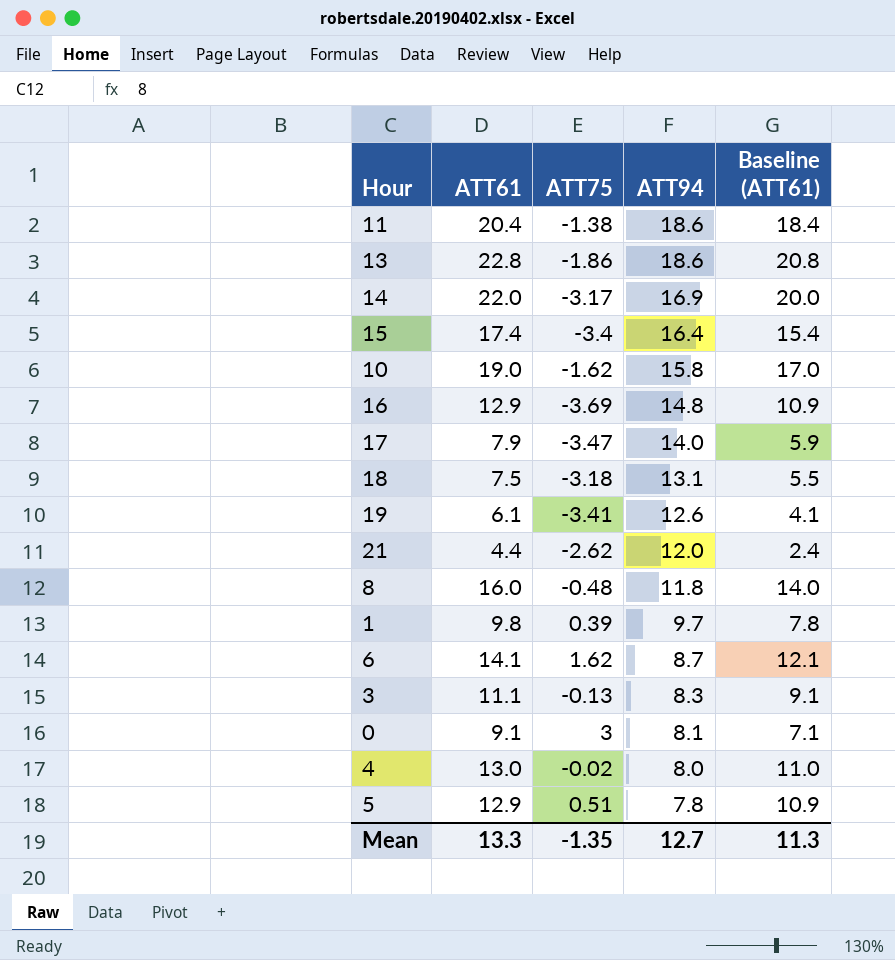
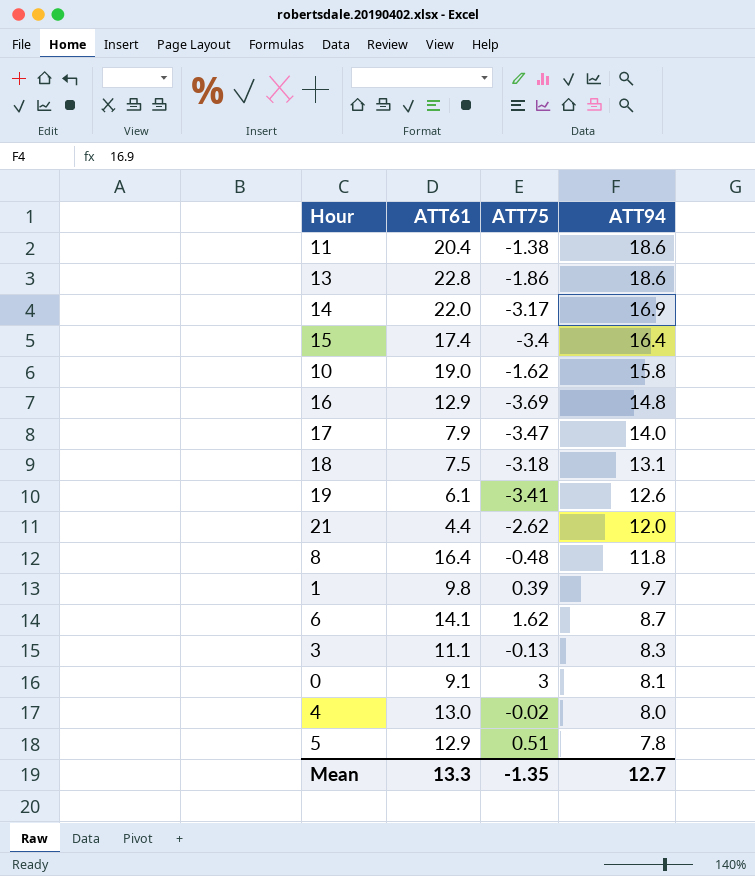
column Baseline (ATT61) | formula: [ATT61] - 2 -> none
8 | ATT61: 16.0 -> 16.4

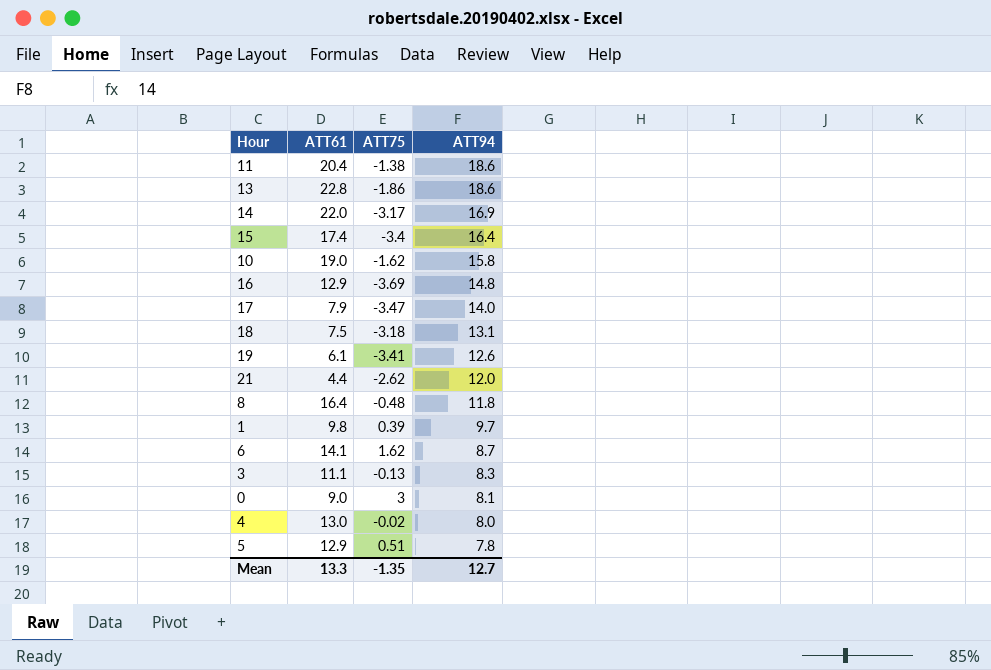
0 | ATT61: 9.1 -> 9.0

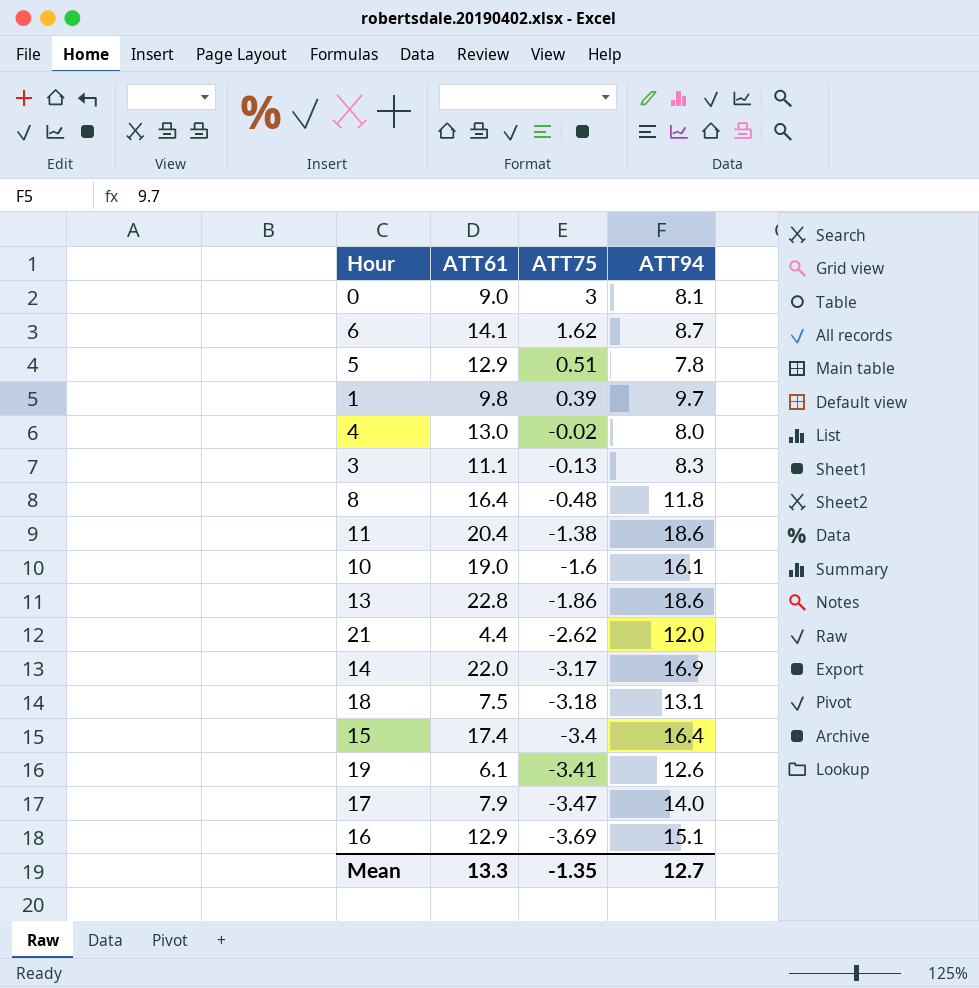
row order: ATT94 descending -> ATT75 descending
10 | ATT75: -1.62 -> -1.6
10 | ATT94: 15.8 -> 16.1
16 | ATT94: 14.8 -> 15.1

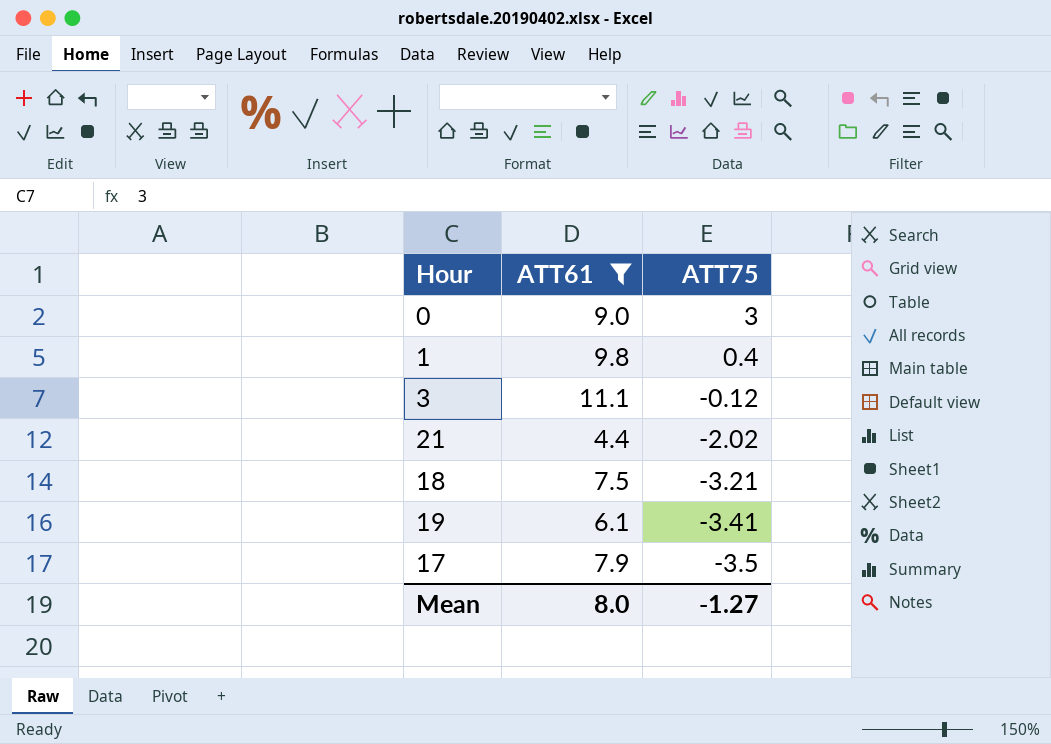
filter: none -> ATT61 <= 11.1
column ATT94 | position: 4 -> none
1 | ATT75: 0.39 -> 0.4
3 | ATT75: -0.13 -> -0.12
21 | ATT75: -2.62 -> -2.02
18 | ATT75: -3.18 -> -3.21
17 | ATT75: -3.47 -> -3.5
Mean | ATT61: 13.3 -> 8.0
Mean | ATT75: -1.35 -> -1.27

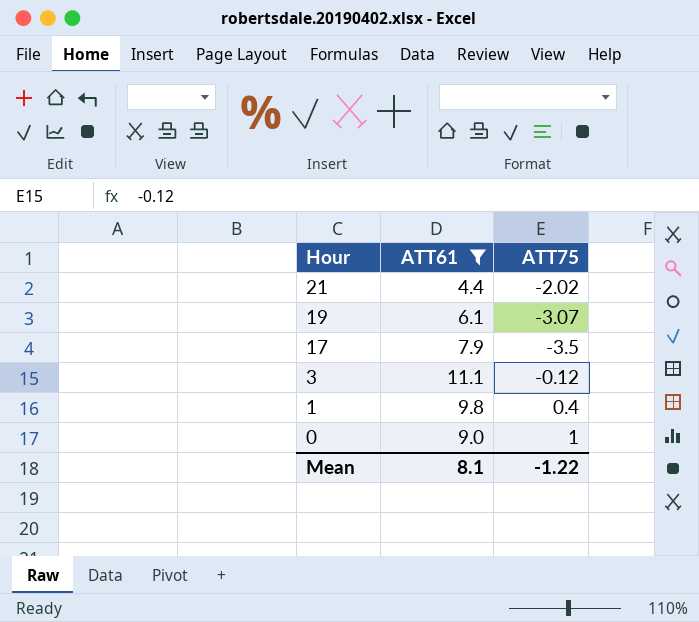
row order: ATT75 descending -> Hour descending
row 18: 7.5 | -3.21 -> none
19 | ATT75: -3.41 -> -3.07
0 | ATT75: 3 -> 1
Mean | ATT61: 8.0 -> 8.1
Mean | ATT75: -1.27 -> -1.22

